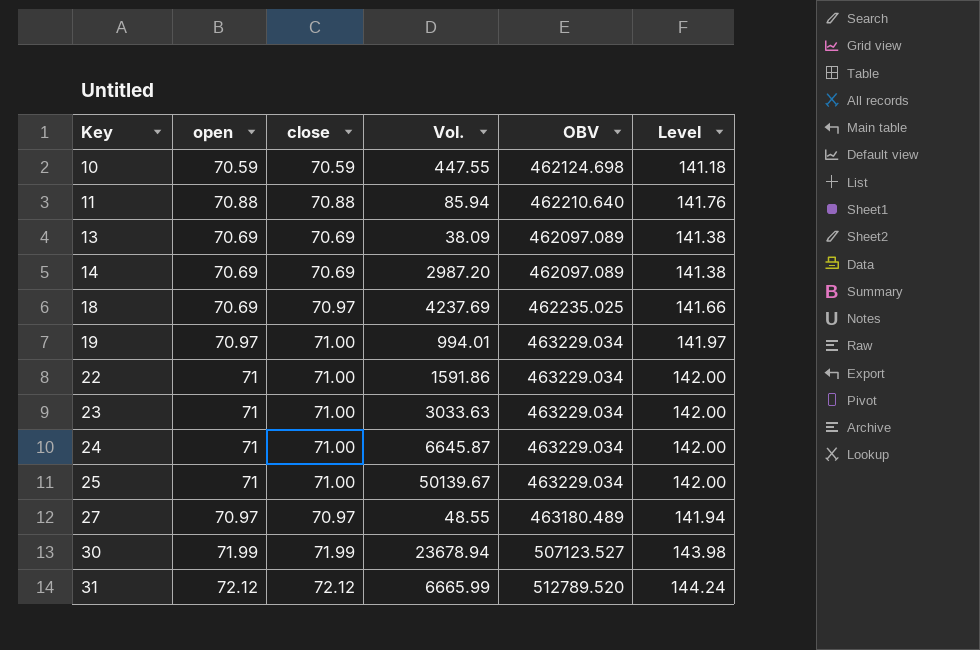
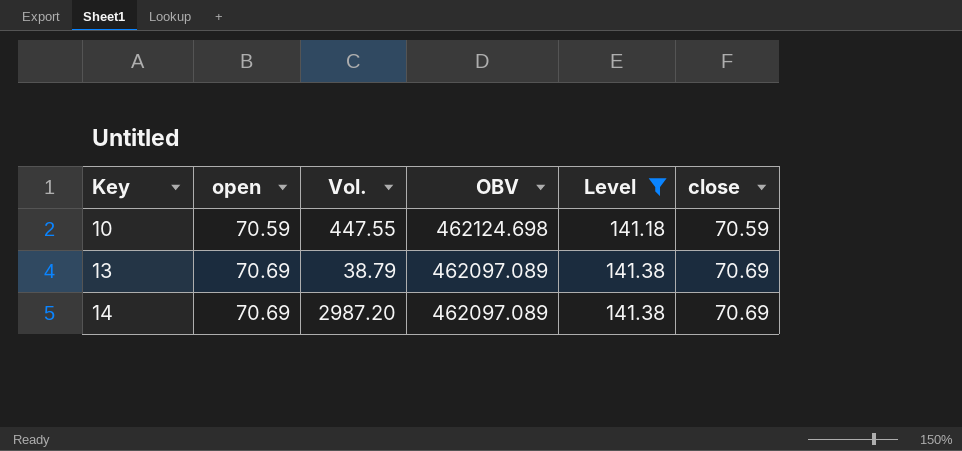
filter: none -> Level <= 141.38
column close | position: 3 -> 6
13 | Vol.: 38.09 -> 38.79

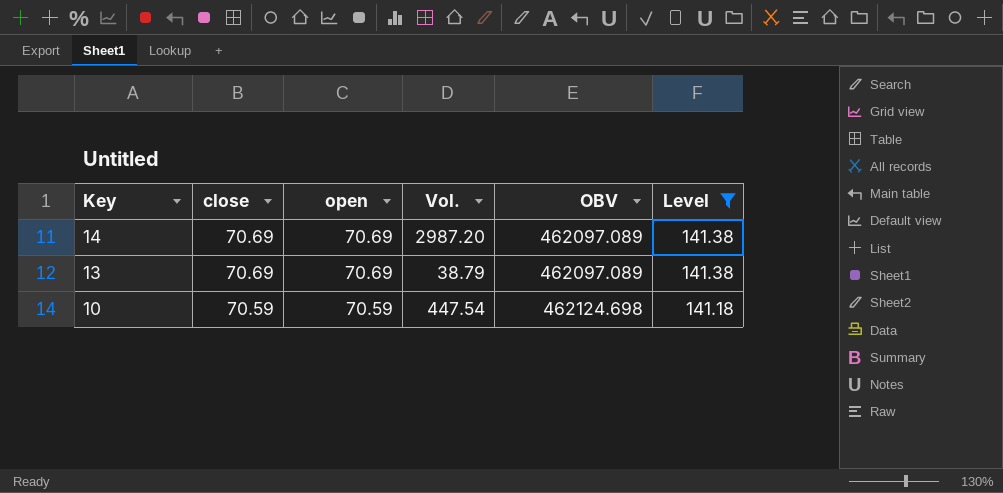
row order: Key ascending -> Key descending
column close | position: 6 -> 2
10 | Vol.: 447.55 -> 447.54

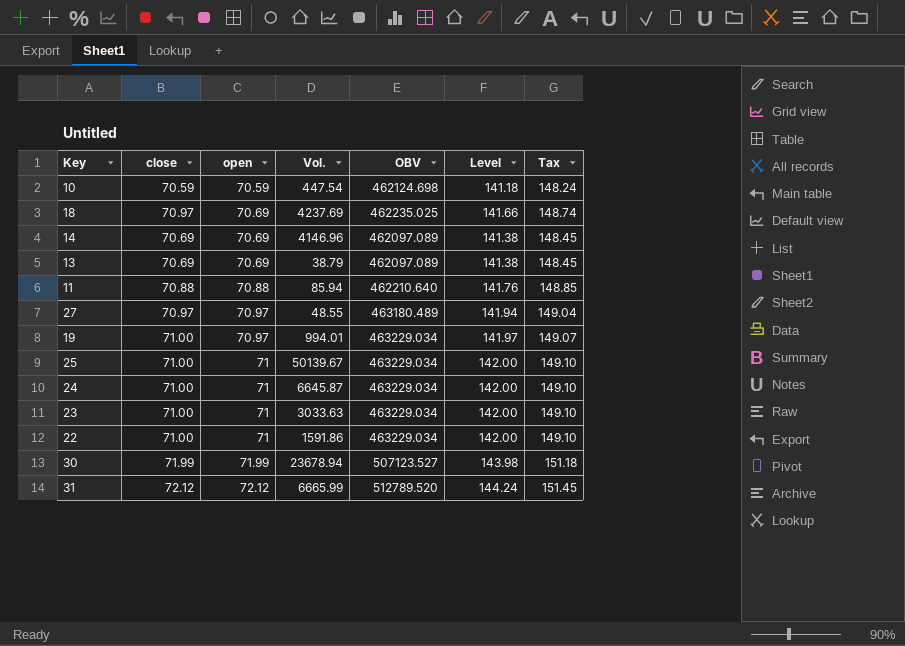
filter: Level <= 141.38 -> none
row order: Key descending -> open ascending
column Tax | formula: none -> [Level] * 1.05
14 | Vol.: 2987.20 -> 4146.96

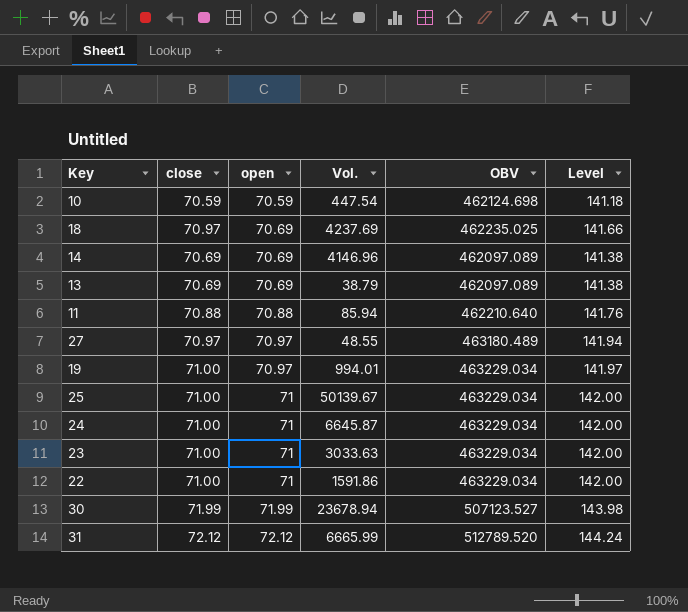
column Tax | formula: [Level] * 1.05 -> none

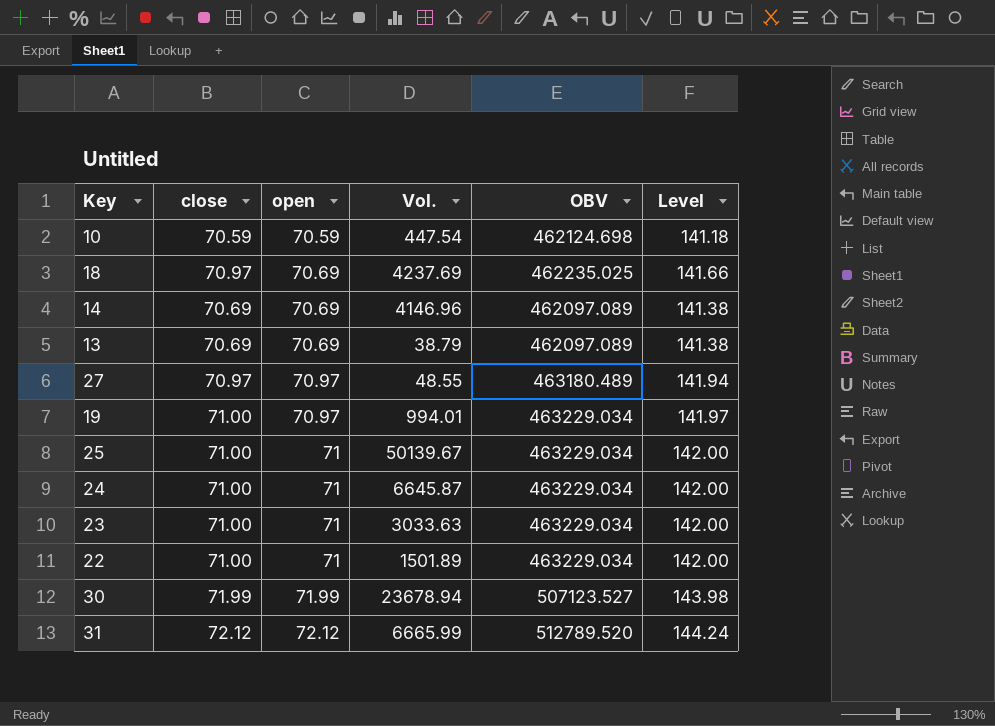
row 11: 70.88 | 70.88 | 85.94 | 462210.640 | 141.76 -> none
22 | Vol.: 1591.86 -> 1501.89

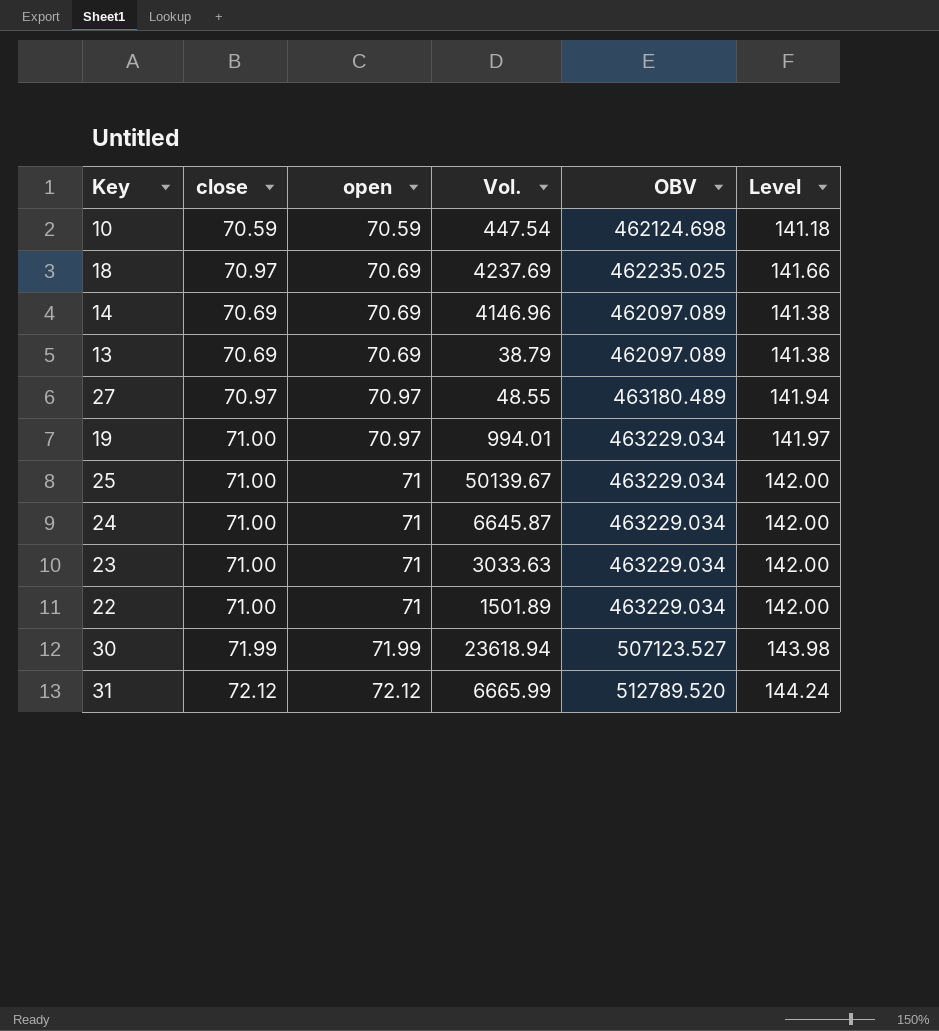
30 | Vol.: 23678.94 -> 23618.94

